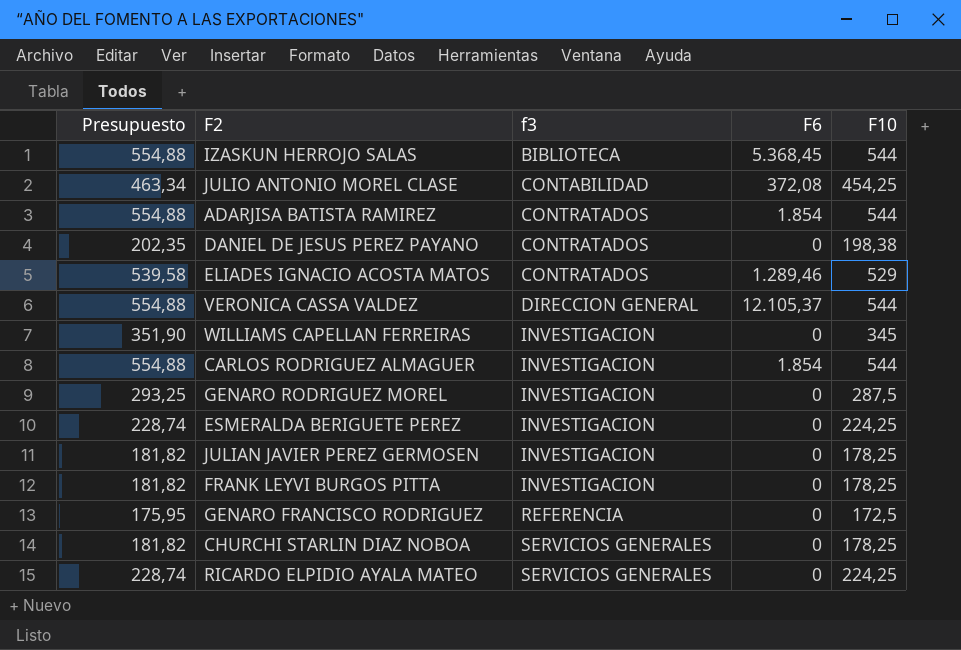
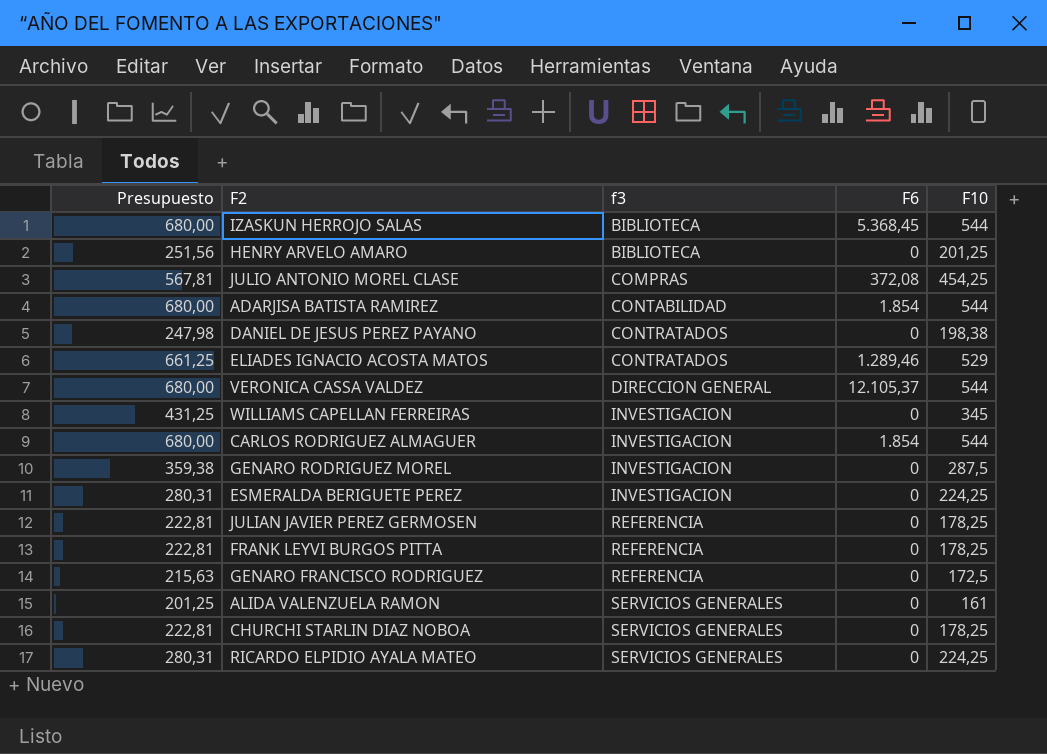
column Presupuesto | formula: [F10] * 1,02 -> [F10] * 1,25
row HENRY ARVELO AMARO: none -> 251,56 | BIBLIOTECA | 0 | 201,25
JULIO ANTONIO MOREL CLASE | f3: CONTABILIDAD -> COMPRAS
ADARJISA BATISTA RAMIREZ | f3: CONTRATADOS -> CONTABILIDAD
JULIAN JAVIER PEREZ GERMOSEN | f3: INVESTIGACION -> REFERENCIA
FRANK LEYVI BURGOS PITTA | f3: INVESTIGACION -> REFERENCIA
row ALIDA VALENZUELA RAMON: none -> 201,25 | SERVICIOS GENERALES | 0 | 161

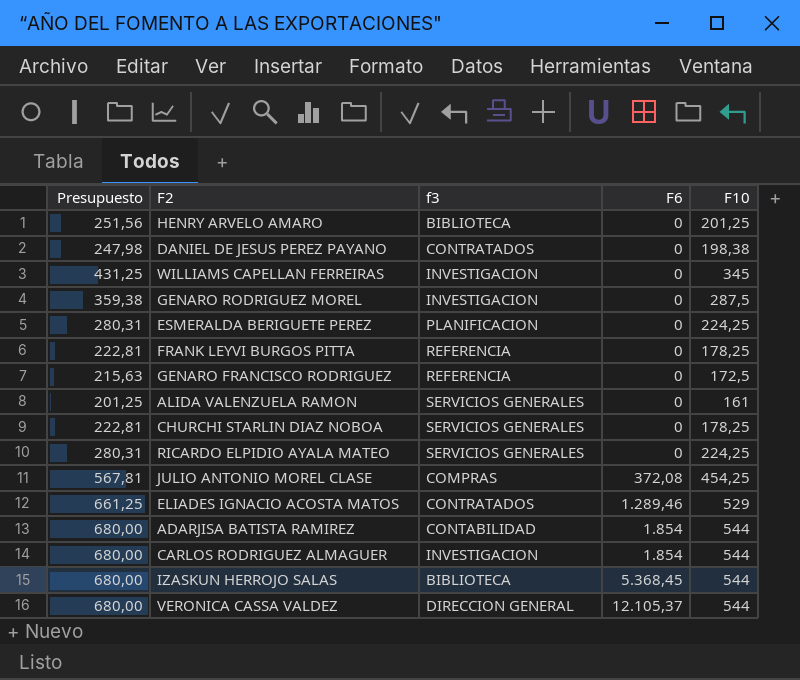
row order: f3 ascending -> F6 ascending
row JULIAN JAVIER PEREZ GERMOSEN: 222,81 | REFERENCIA | 0 | 178,25 -> none
ESMERALDA BERIGUETE PEREZ | f3: INVESTIGACION -> PLANIFICACION

